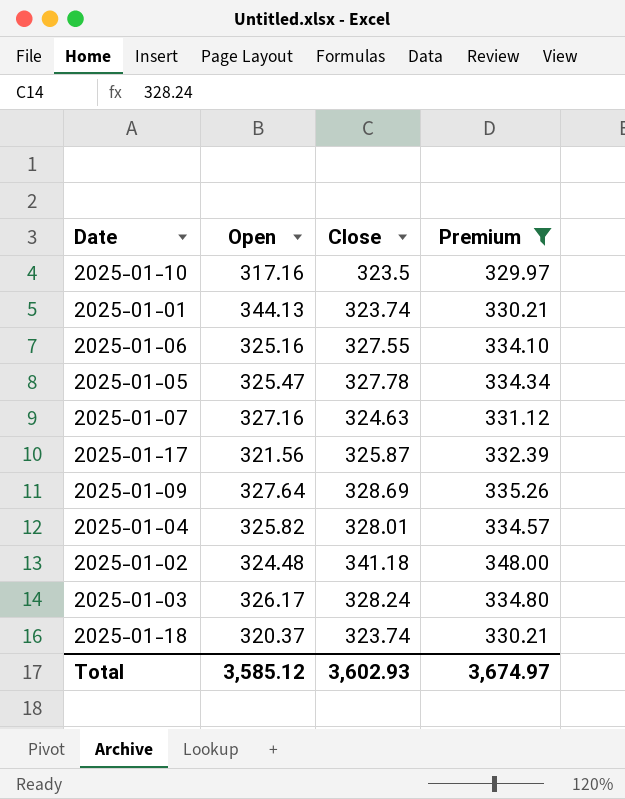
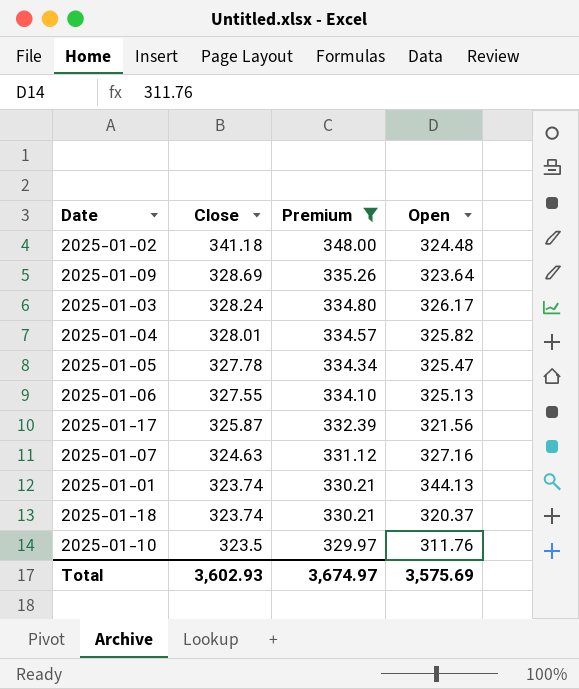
row order: none -> Close descending
column Open | position: 2 -> 4
2025-01-09 | Open: 327.64 -> 323.64
2025-01-06 | Open: 325.16 -> 325.13
2025-01-10 | Open: 317.16 -> 311.76
Total | Open: 3,585.12 -> 3,575.69

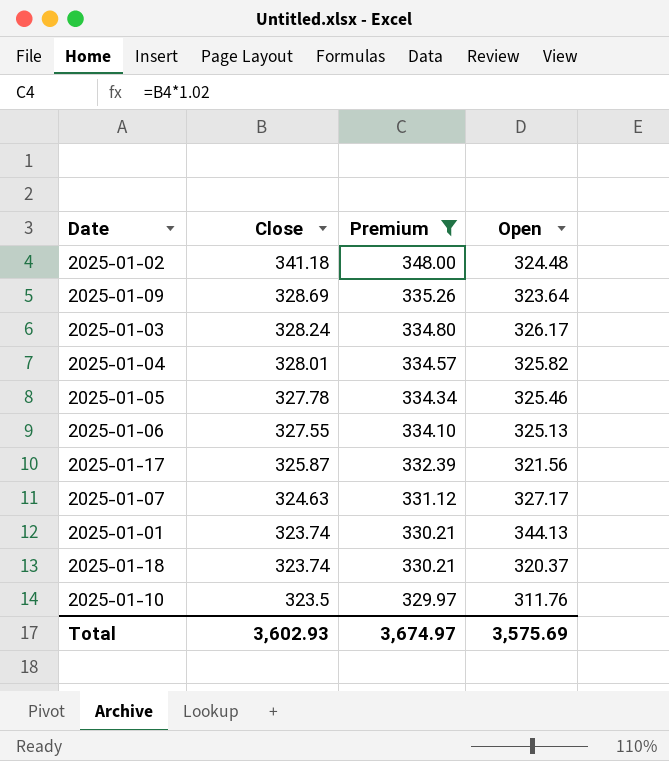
2025-01-05 | Open: 325.47 -> 325.46
2025-01-07 | Open: 327.16 -> 327.17

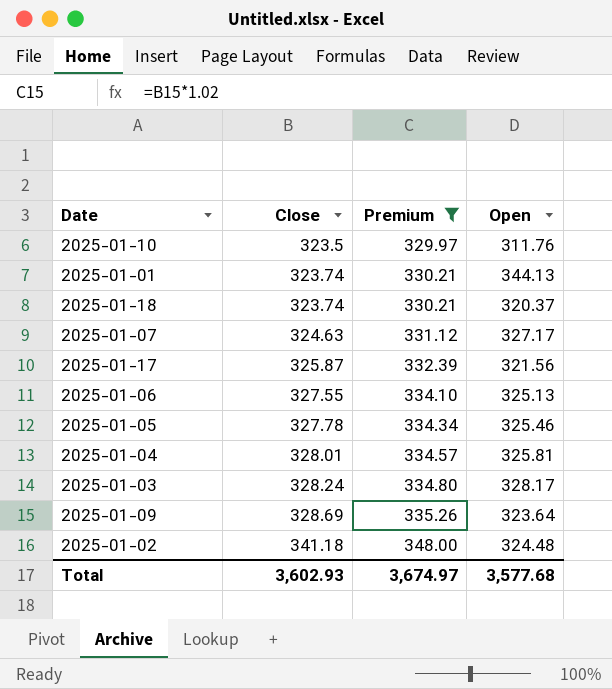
row order: Close descending -> Close ascending
2025-01-04 | Open: 325.82 -> 325.81
2025-01-03 | Open: 326.17 -> 328.17
Total | Open: 3,575.69 -> 3,577.68

